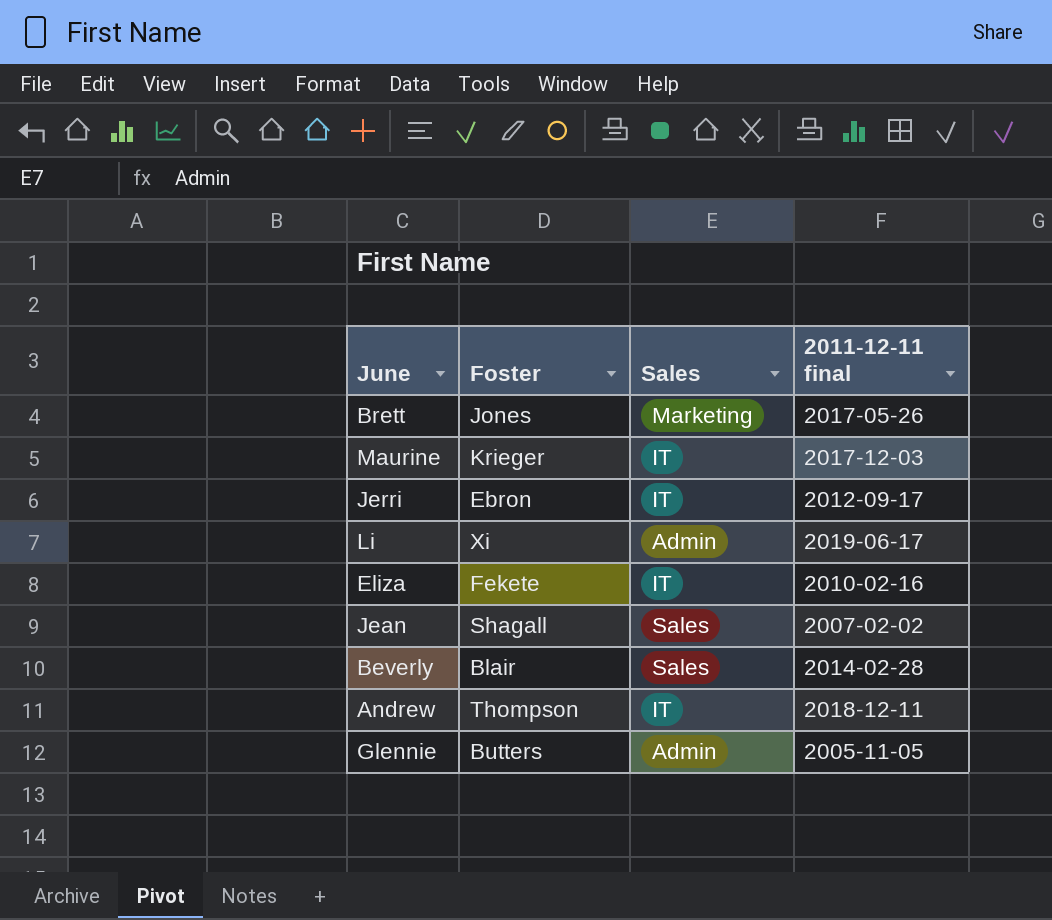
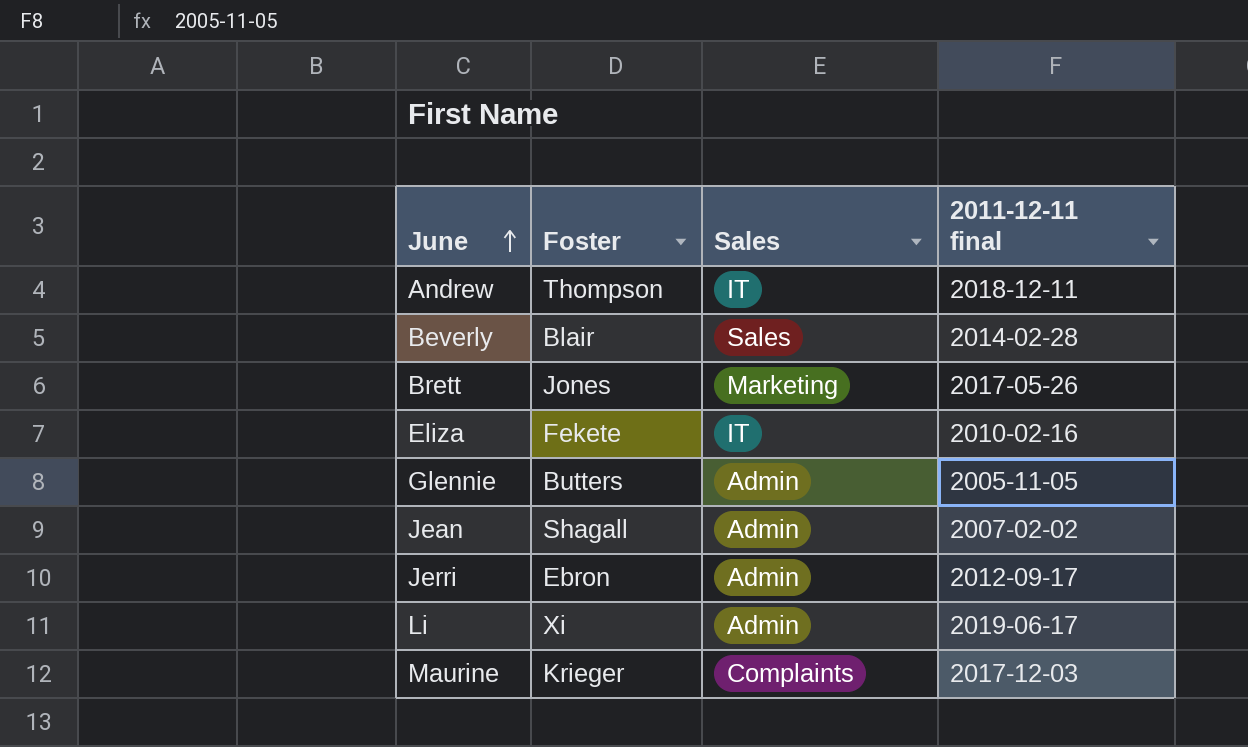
row order: none -> June ascending
Jean | Sales: Sales -> Admin
Jerri | Sales: IT -> Admin
Maurine | Sales: IT -> Complaints

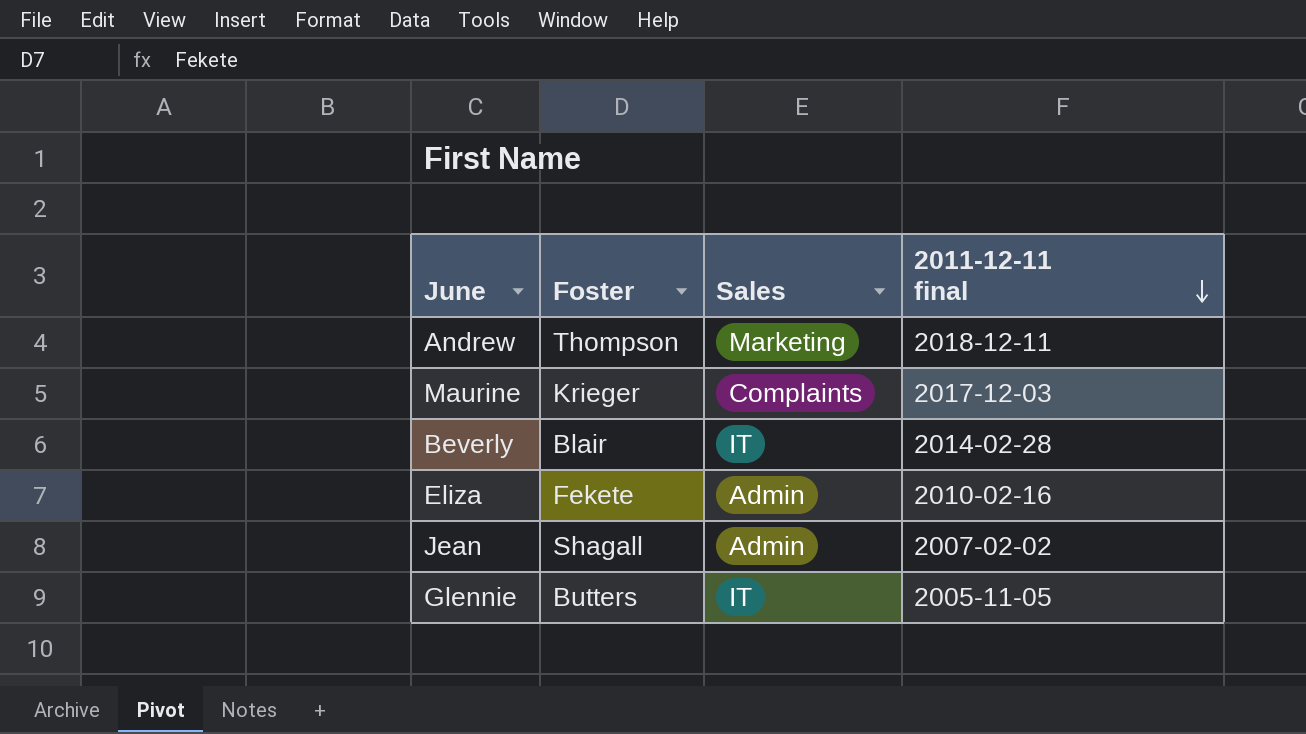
row order: June ascending -> 2011-12-11 final descending
row Brett: Jones | Marketing | 2017-05-26 -> none
row Jerri: Ebron | Admin | 2012-09-17 -> none
row Li: Xi | Admin | 2019-06-17 -> none
Andrew | Sales: IT -> Marketing
Beverly | Sales: Sales -> IT
Eliza | Sales: IT -> Admin
Glennie | Sales: Admin -> IT

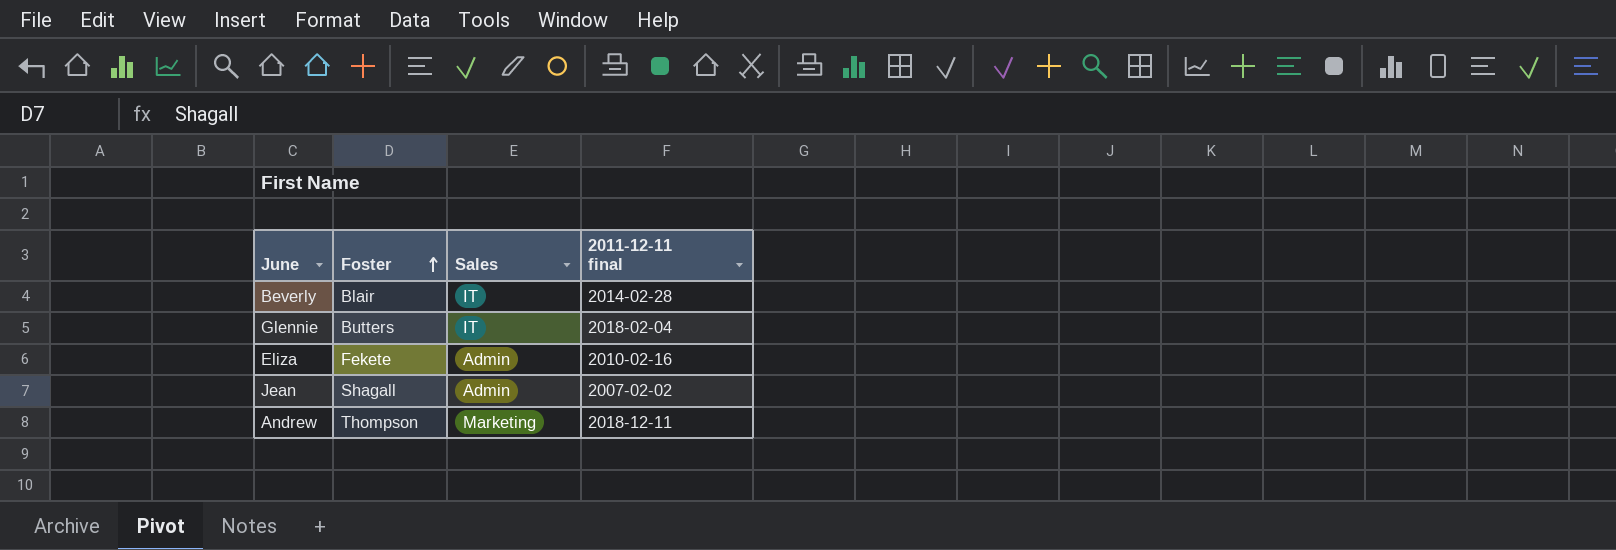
row order: 2011-12-11 final descending -> Foster ascending
row Maurine: Krieger | Complaints | 2017-12-03 -> none
Glennie | 2011-12-11 final: 2005-11-05 -> 2018-02-04

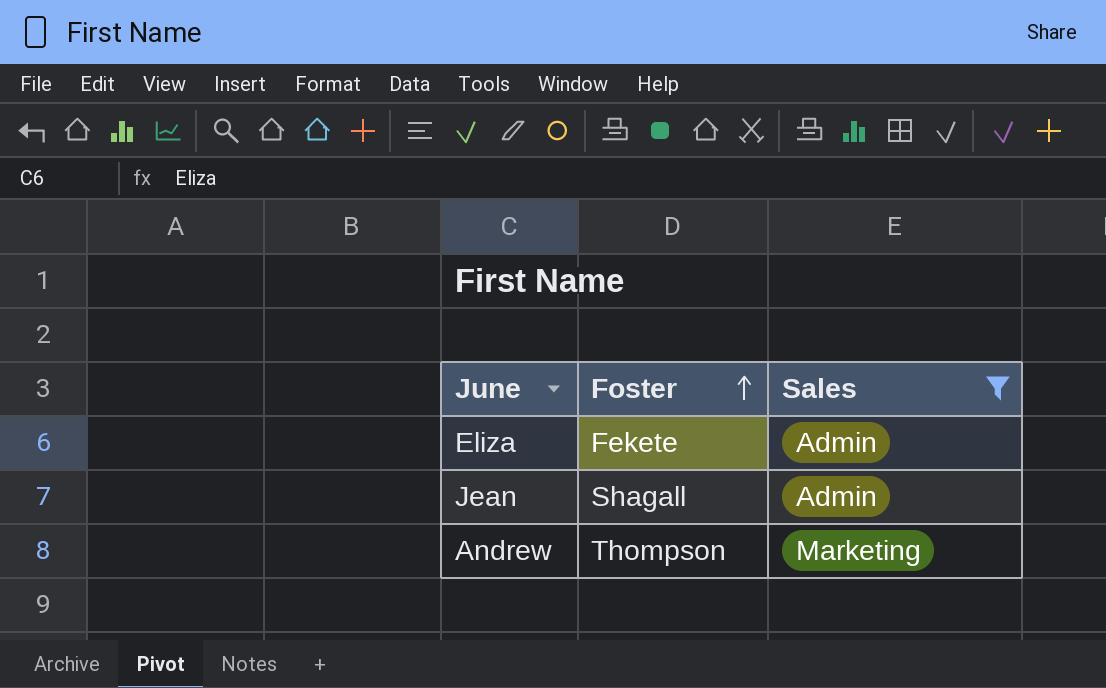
filter: none -> Sales != IT
column 2011-12-11 final | position: 4 -> none

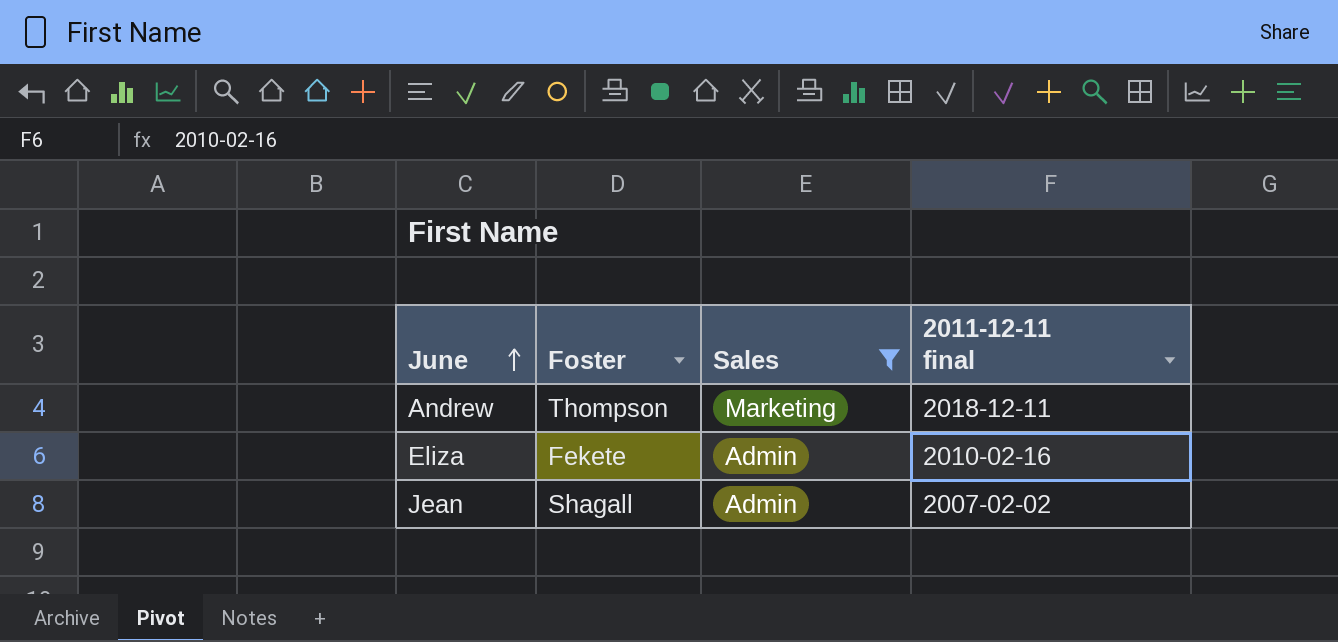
row order: Foster ascending -> June ascending
column 2011-12-11 final | position: none -> 4

